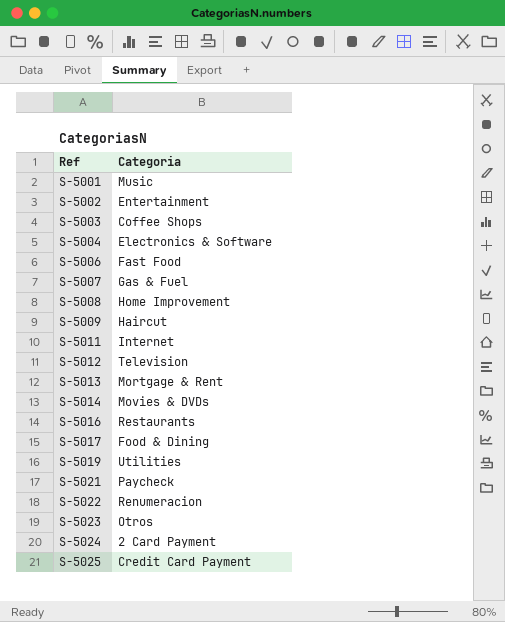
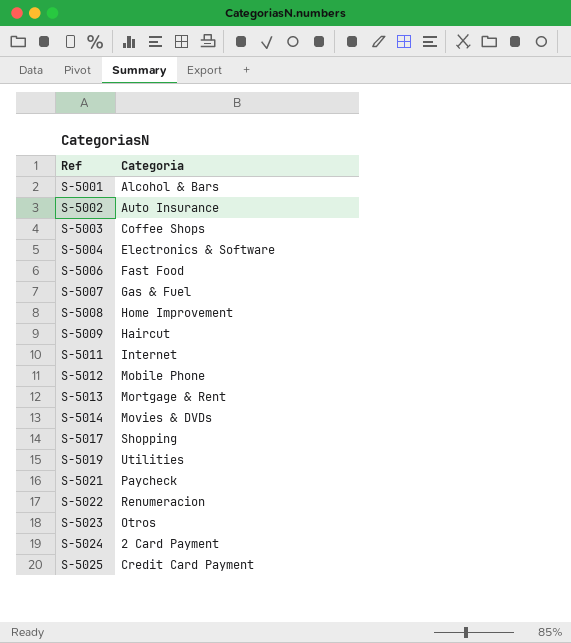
row S-5016: Restaurants -> none
S-5001 | Categoria: Music -> Alcohol & Bars
S-5002 | Categoria: Entertainment -> Auto Insurance
S-5012 | Categoria: Television -> Mobile Phone
S-5017 | Categoria: Food & Dining -> Shopping

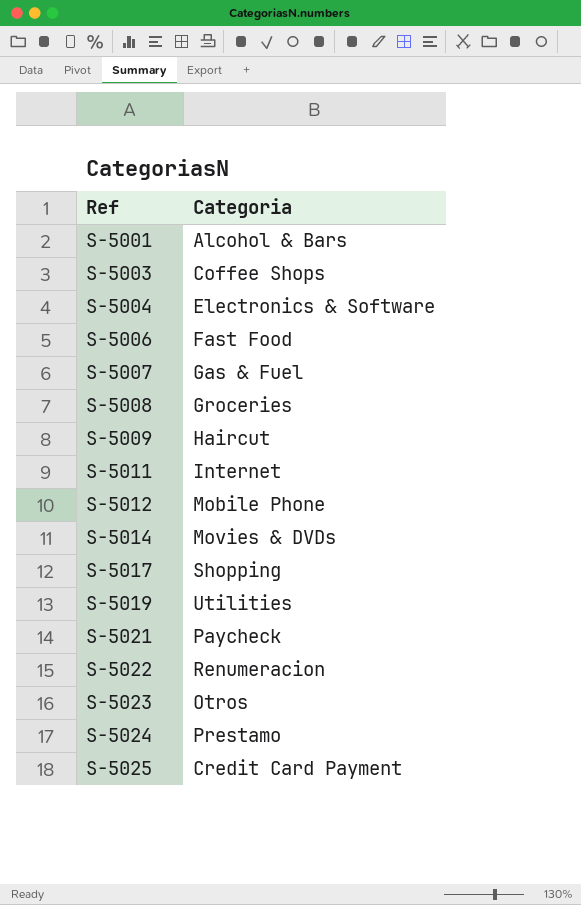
row S-5002: Auto Insurance -> none
row S-5013: Mortgage & Rent -> none
S-5008 | Categoria: Home Improvement -> Groceries
S-5024 | Categoria: 2 Card Payment -> Prestamo

